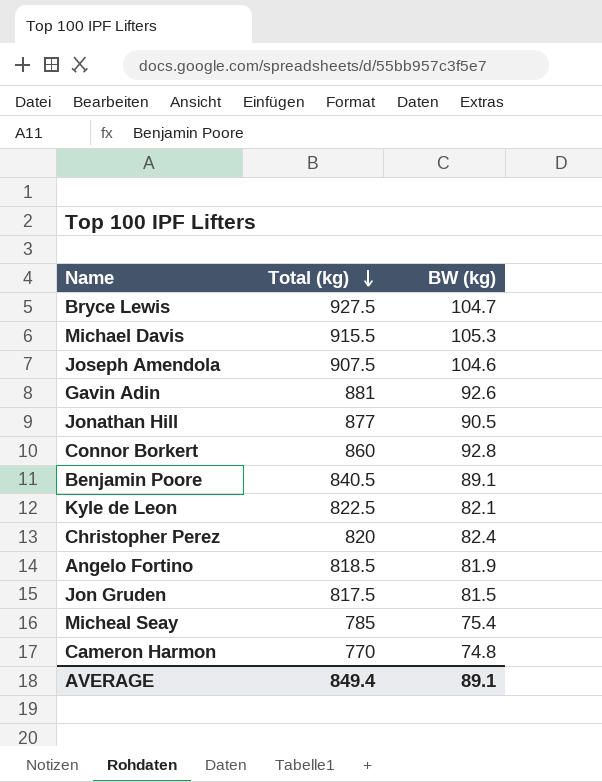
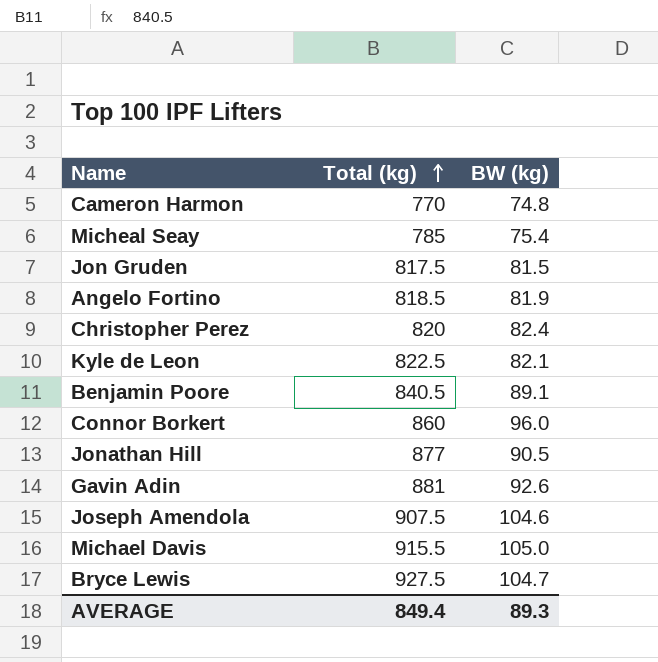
row order: Total (kg) descending -> Total (kg) ascending
Connor Borkert | BW (kg): 92.8 -> 96.0
Michael Davis | BW (kg): 105.3 -> 105.0
AVERAGE | BW (kg): 89.1 -> 89.3

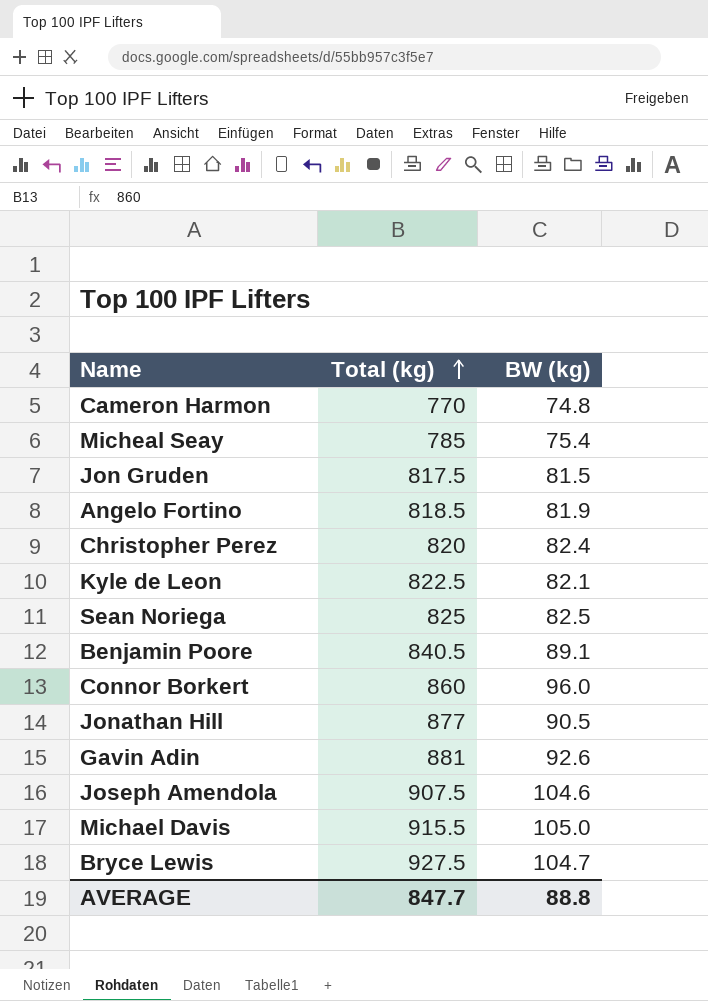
row Sean Noriega: none -> 825 | 82.5
AVERAGE | Total (kg): 849.4 -> 847.7
AVERAGE | BW (kg): 89.3 -> 88.8

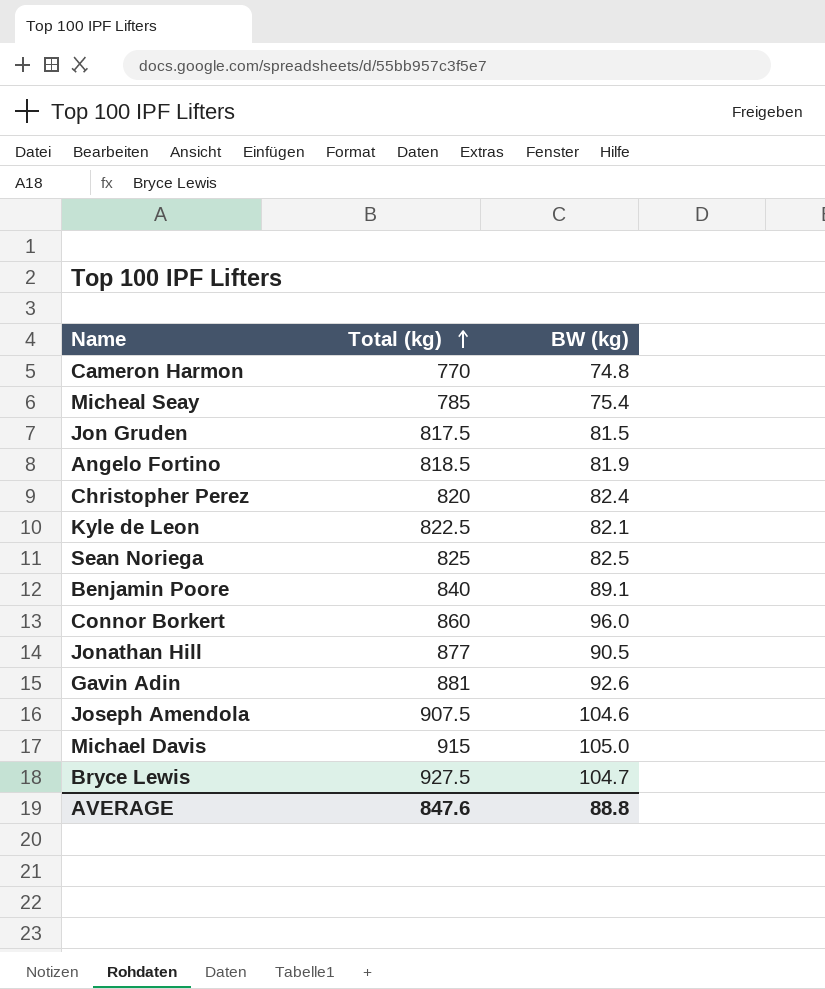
Benjamin Poore | Total (kg): 840.5 -> 840
Michael Davis | Total (kg): 915.5 -> 915
AVERAGE | Total (kg): 847.7 -> 847.6

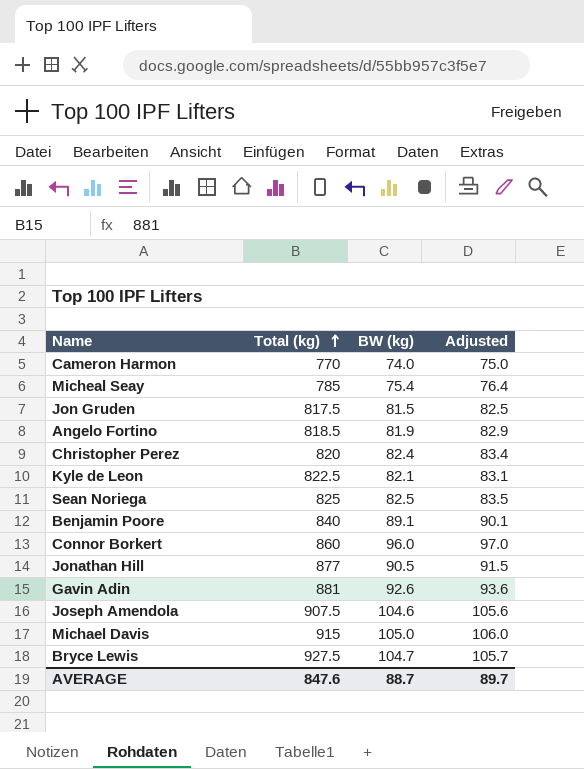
column Adjusted | formula: none -> [BW (kg)] + 1
Cameron Harmon | BW (kg): 74.8 -> 74.0
AVERAGE | BW (kg): 88.8 -> 88.7

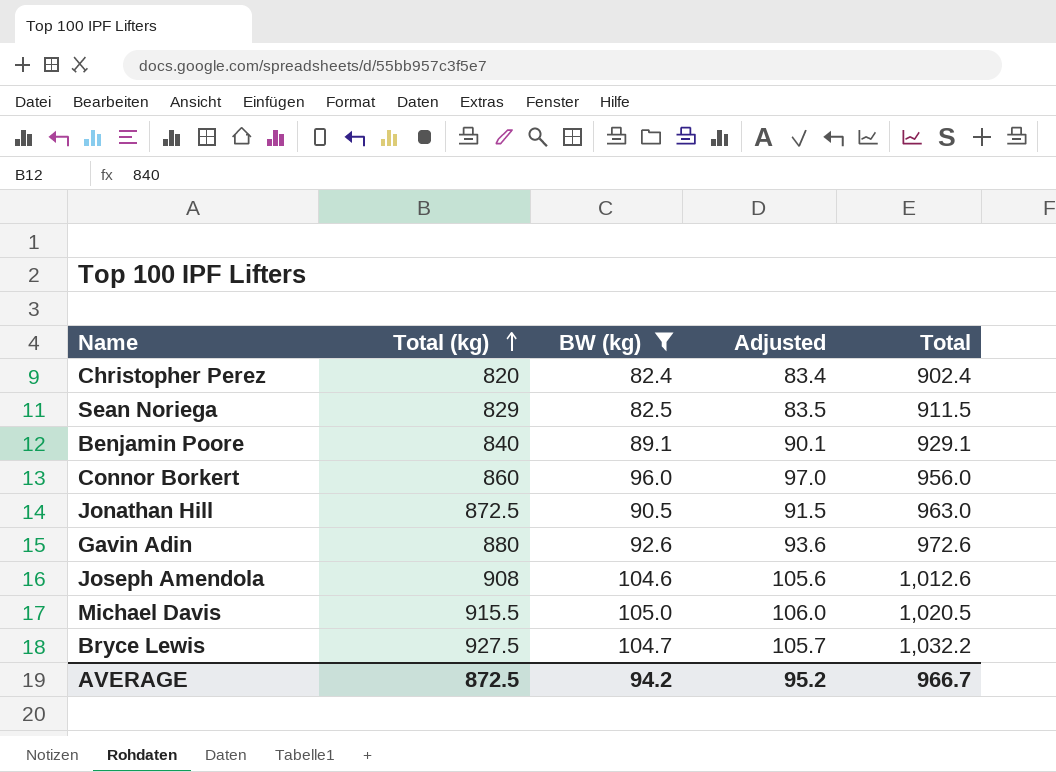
filter: none -> BW (kg) >= 82.4
column Total | formula: none -> [Total (kg)] + [BW (kg)]
Sean Noriega | Total (kg): 825 -> 829
Jonathan Hill | Total (kg): 877 -> 872.5
Gavin Adin | Total (kg): 881 -> 880
Joseph Amendola | Total (kg): 907.5 -> 908
Michael Davis | Total (kg): 915 -> 915.5
AVERAGE | Total (kg): 847.6 -> 872.5
AVERAGE | BW (kg): 88.7 -> 94.2
AVERAGE | Adjusted: 89.7 -> 95.2

